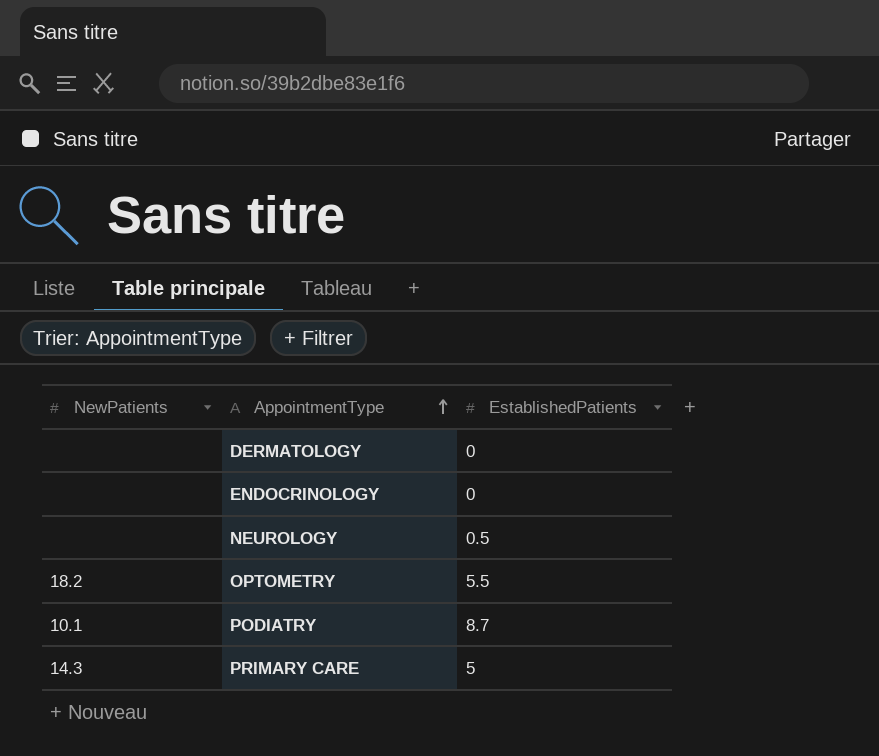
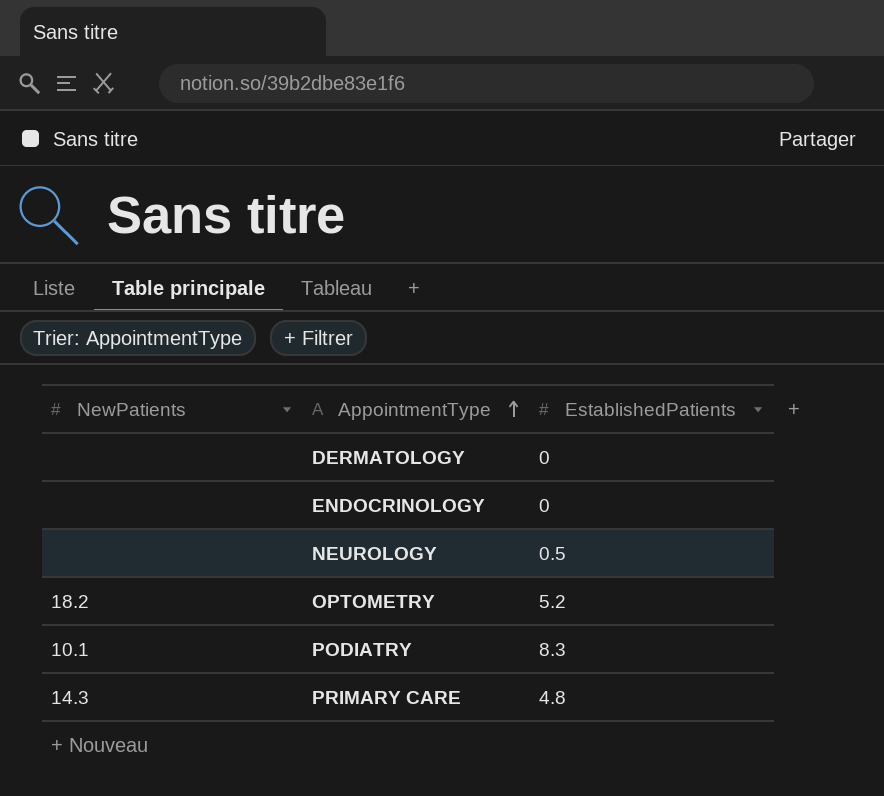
OPTOMETRY | EstablishedPatients: 5.5 -> 5.2
PODIATRY | EstablishedPatients: 8.7 -> 8.3
PRIMARY CARE | EstablishedPatients: 5 -> 4.8

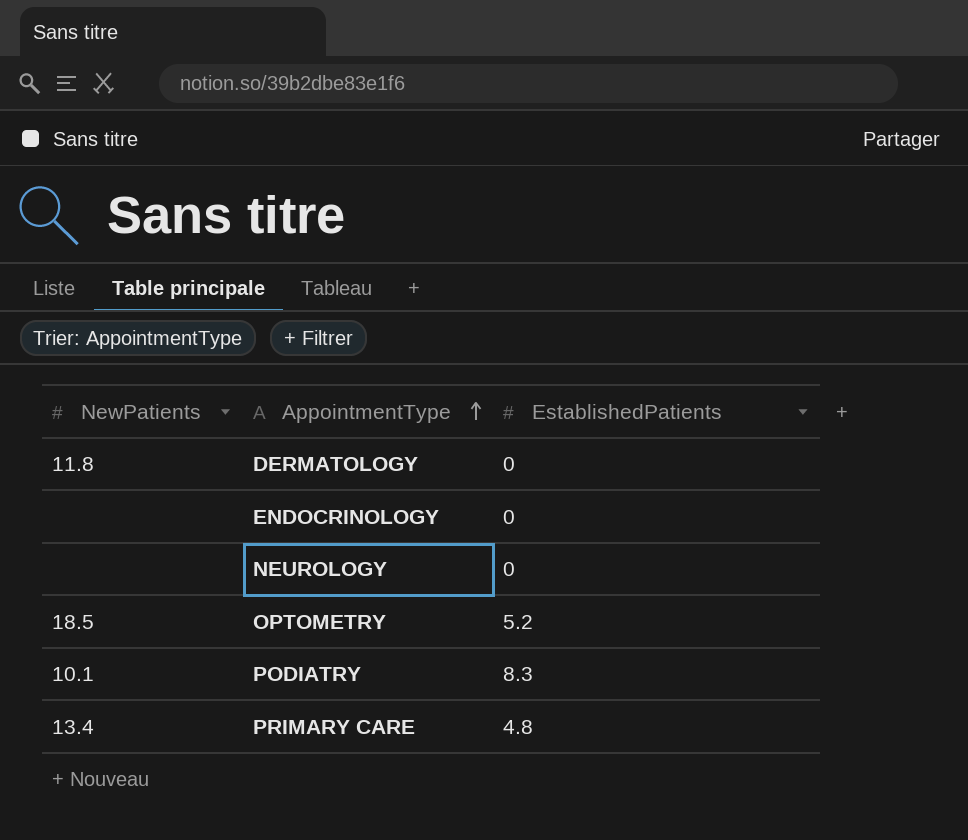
DERMATOLOGY | NewPatients: none -> 11.8
NEUROLOGY | EstablishedPatients: 0.5 -> 0
OPTOMETRY | NewPatients: 18.2 -> 18.5
PRIMARY CARE | NewPatients: 14.3 -> 13.4

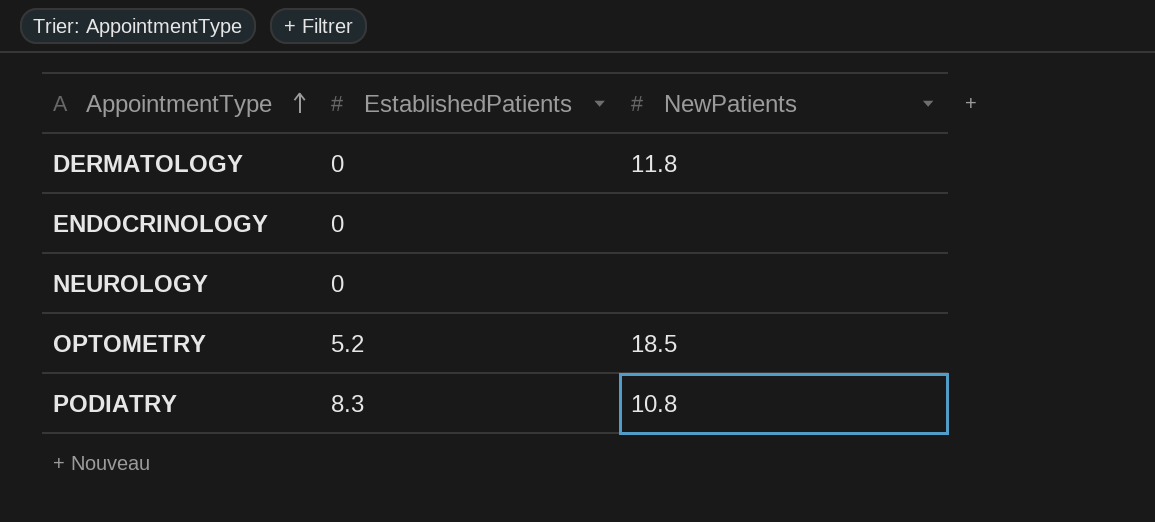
column NewPatients | position: 1 -> 3
row PRIMARY CARE: 13.4 | 4.8 -> none
PODIATRY | NewPatients: 10.1 -> 10.8

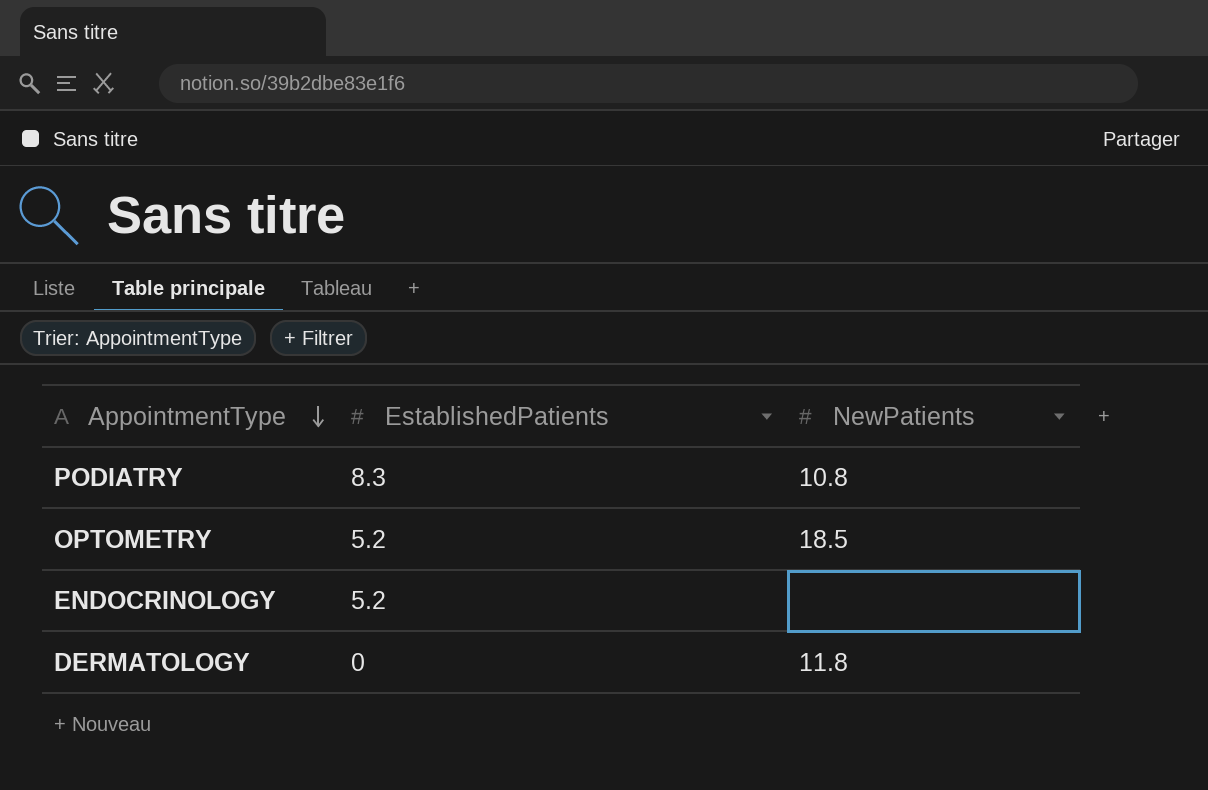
row order: AppointmentType ascending -> AppointmentType descending
row NEUROLOGY: 0 | none -> none
ENDOCRINOLOGY | EstablishedPatients: 0 -> 5.2

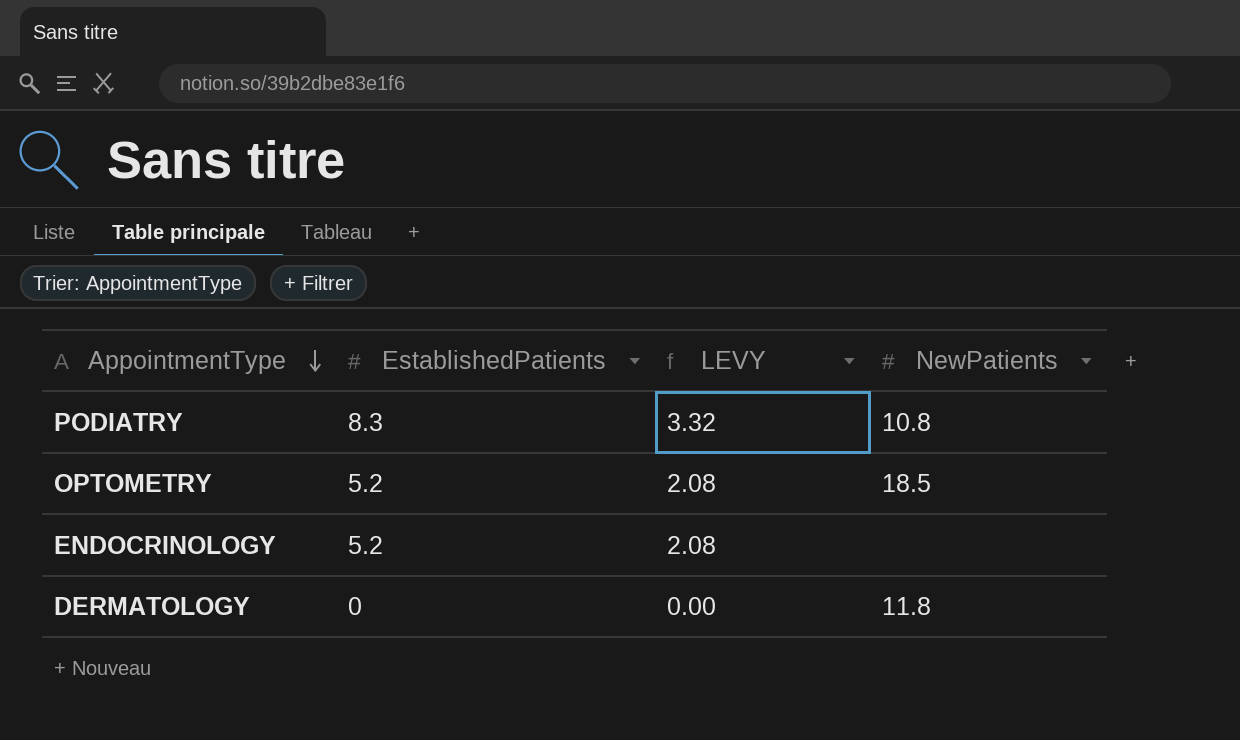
column LEVY | formula: none -> [EstablishedPatients] * 0.4

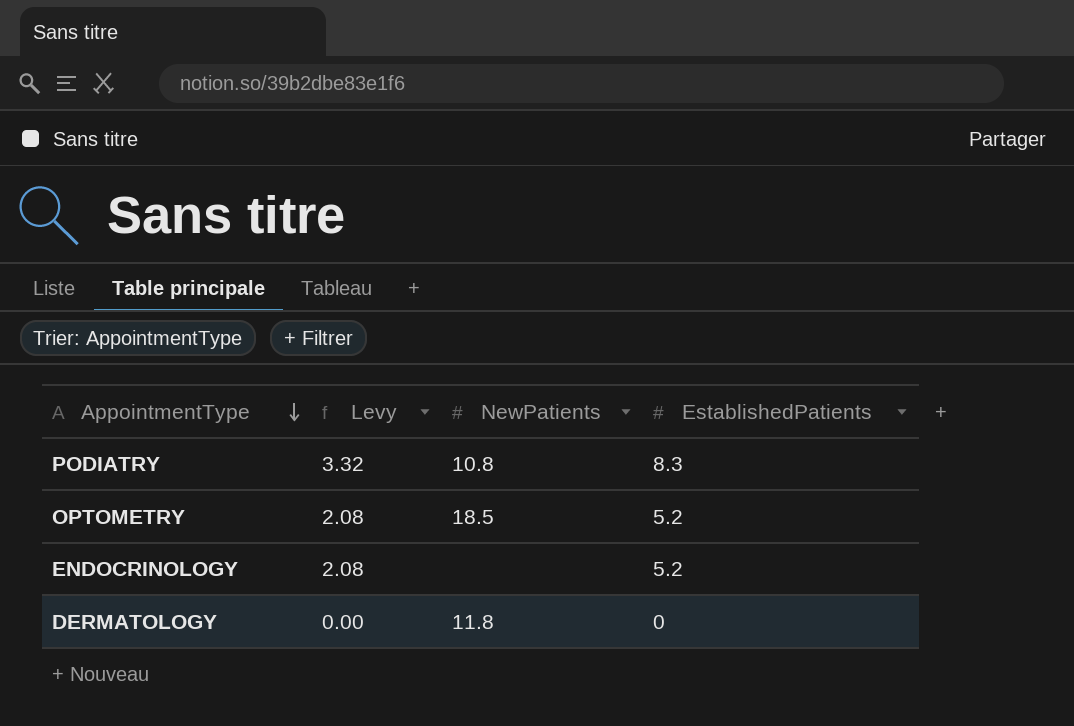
column name: LEVY -> Levy
column EstablishedPatients | position: 2 -> 4

